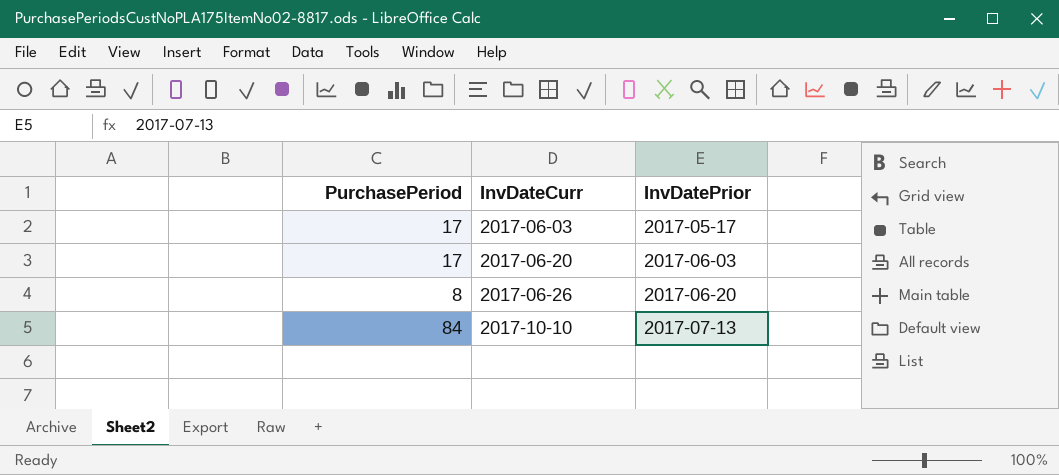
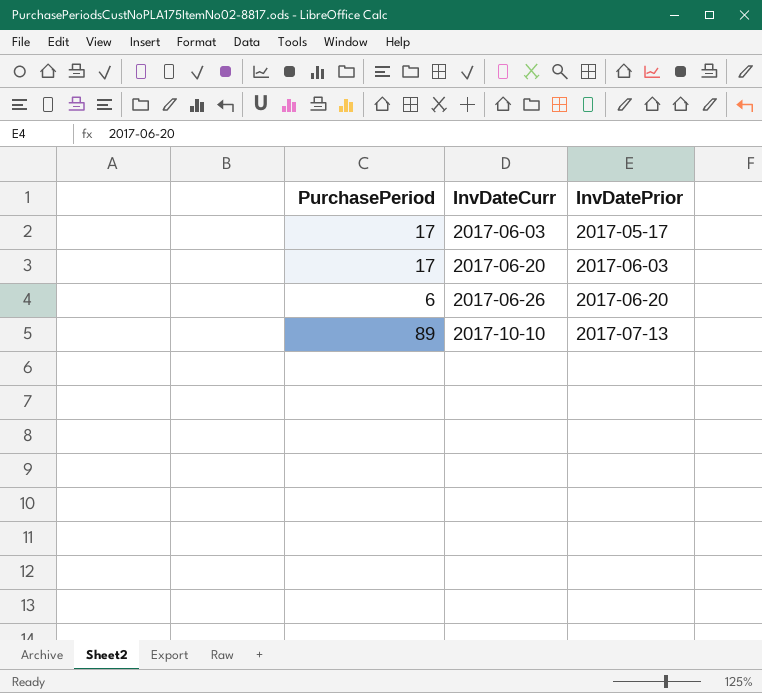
2017-06-26 | PurchasePeriod: 8 -> 6
2017-10-10 | PurchasePeriod: 84 -> 89

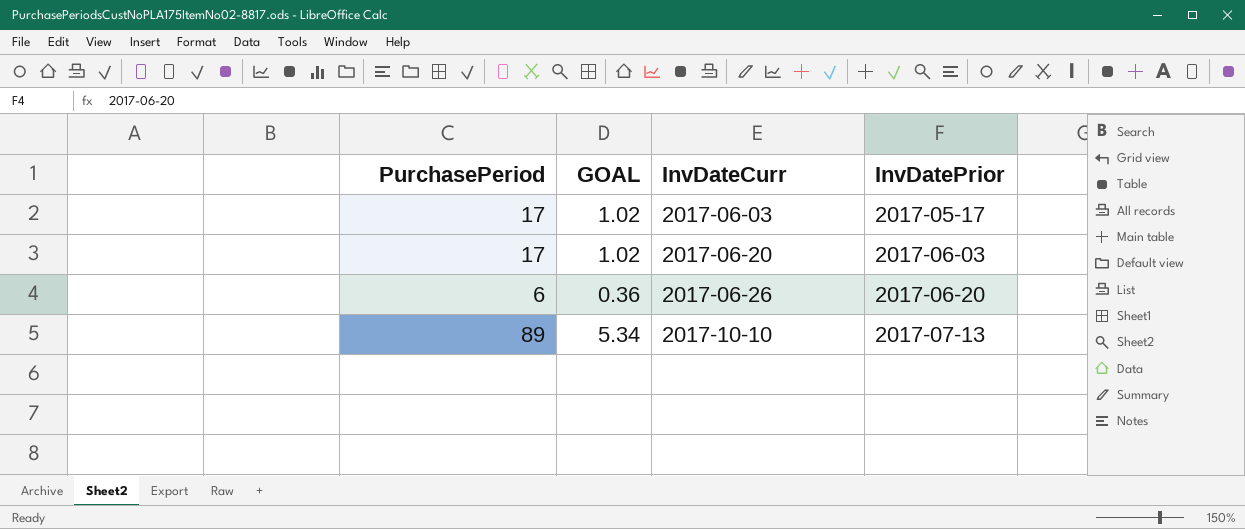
column GOAL | formula: none -> [PurchasePeriod] * 0.06

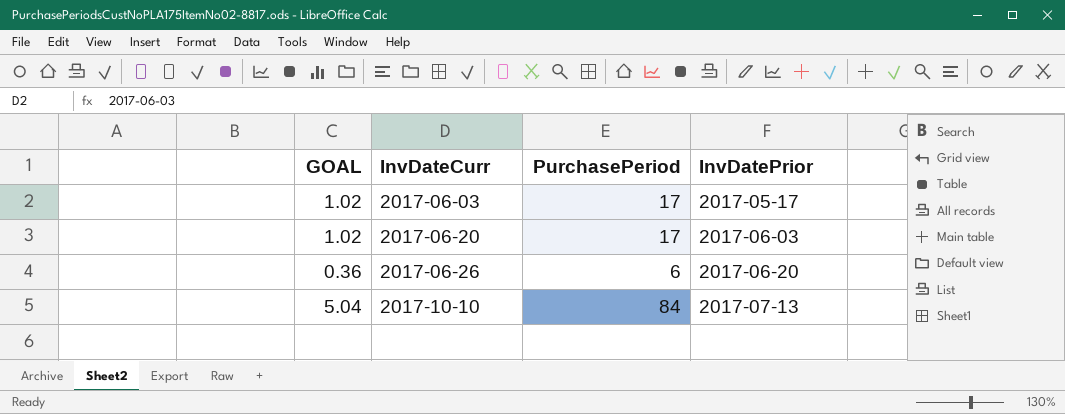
column PurchasePeriod | position: 1 -> 3
2017-10-10 | GOAL: 5.34 -> 5.04
2017-10-10 | PurchasePeriod: 89 -> 84

